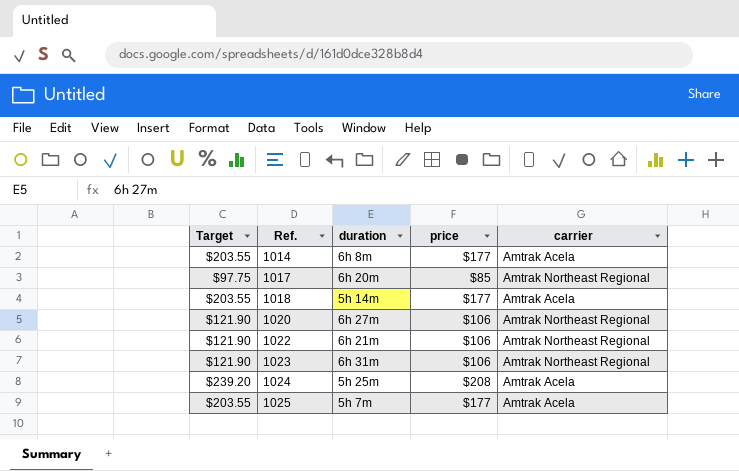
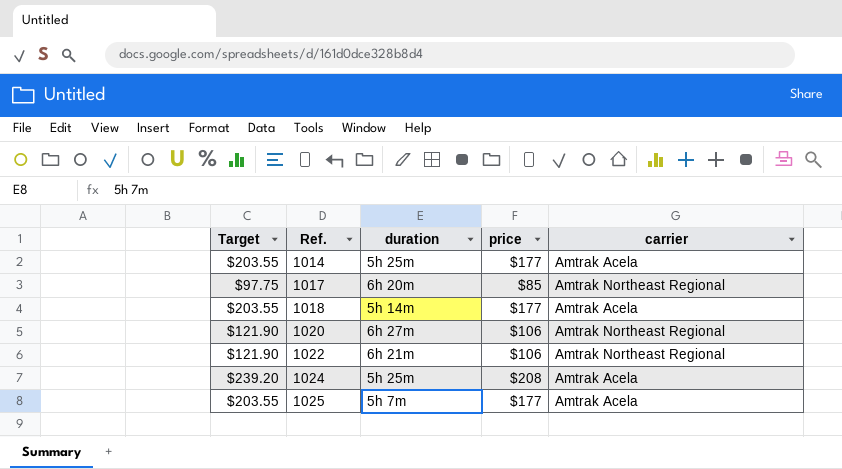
row 1023: $121.90 | 6h 31m | $106 | Amtrak Northeast Regional -> none
1014 | duration: 6h 8m -> 5h 25m

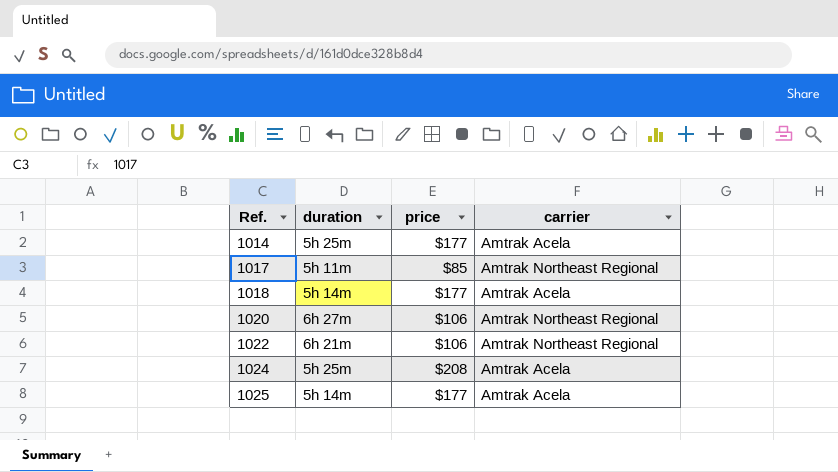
column Target | formula: [price] * 1.15 -> none
1017 | duration: 6h 20m -> 5h 11m
1025 | duration: 5h 7m -> 5h 14m

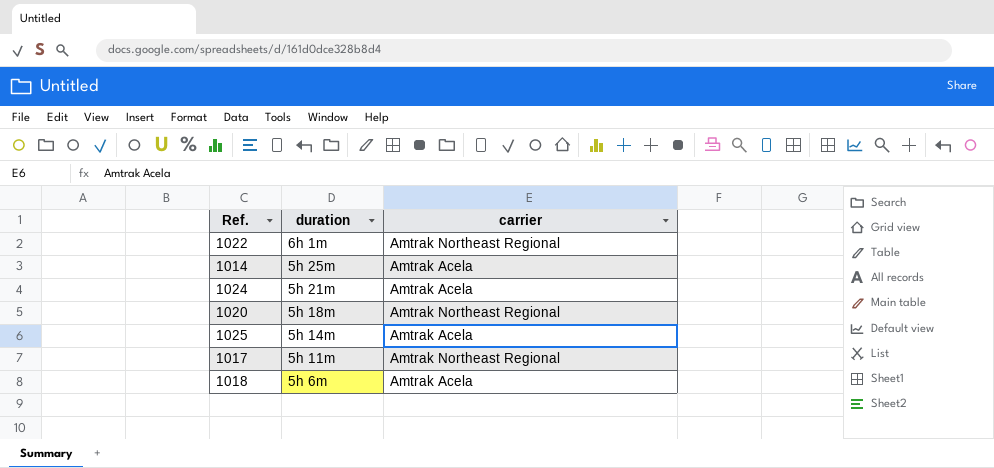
row order: Ref. ascending -> duration descending
column price | position: 3 -> none
1022 | duration: 6h 21m -> 6h 1m
1024 | duration: 5h 25m -> 5h 21m
1020 | duration: 6h 27m -> 5h 18m
1018 | duration: 5h 14m -> 5h 6m

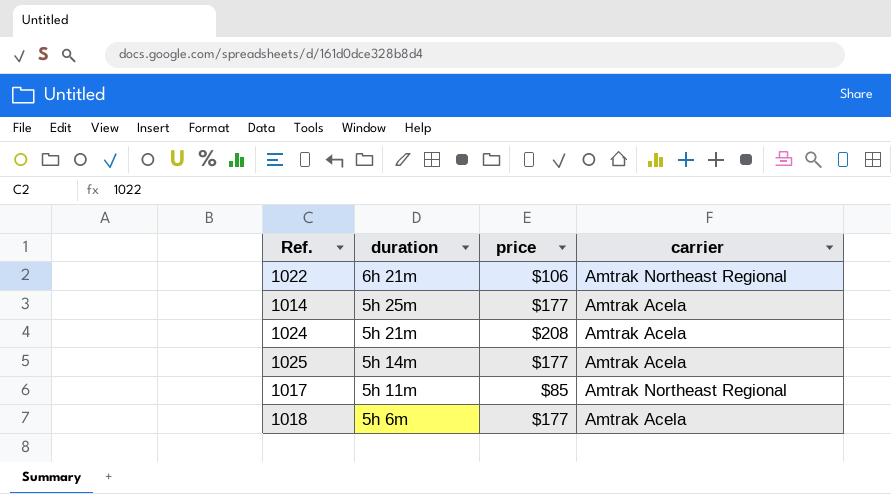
column price | position: none -> 3
row 1020: 5h 18m | Amtrak Northeast Regional -> none
1022 | duration: 6h 1m -> 6h 21m

